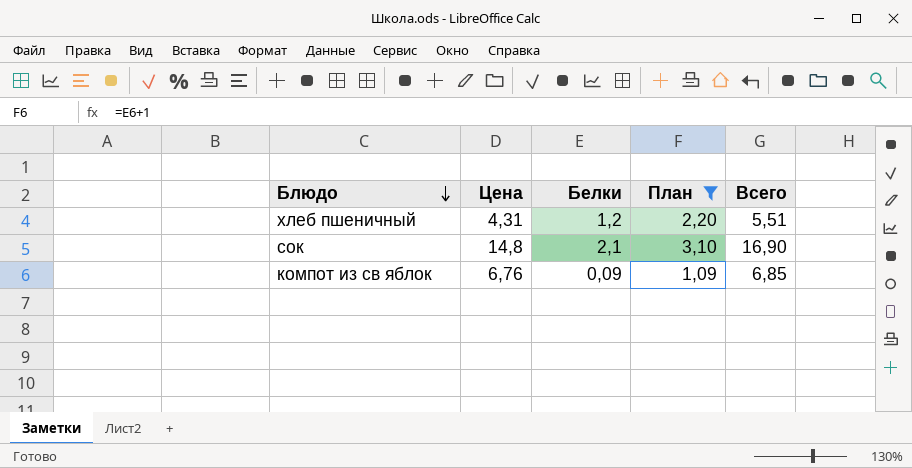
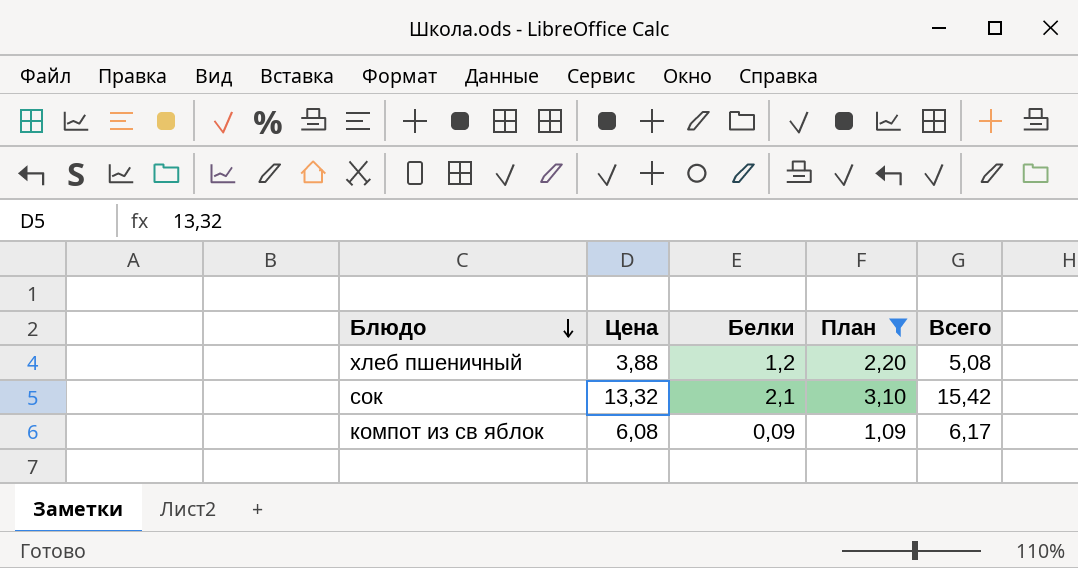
хлеб пшеничный | Цена: 4,31 -> 3,88
хлеб пшеничный | Всего: 5,51 -> 5,08
сок | Цена: 14,8 -> 13,32
сок | Всего: 16,90 -> 15,42
компот из св яблок | Цена: 6,76 -> 6,08
компот из св яблок | Всего: 6,85 -> 6,17

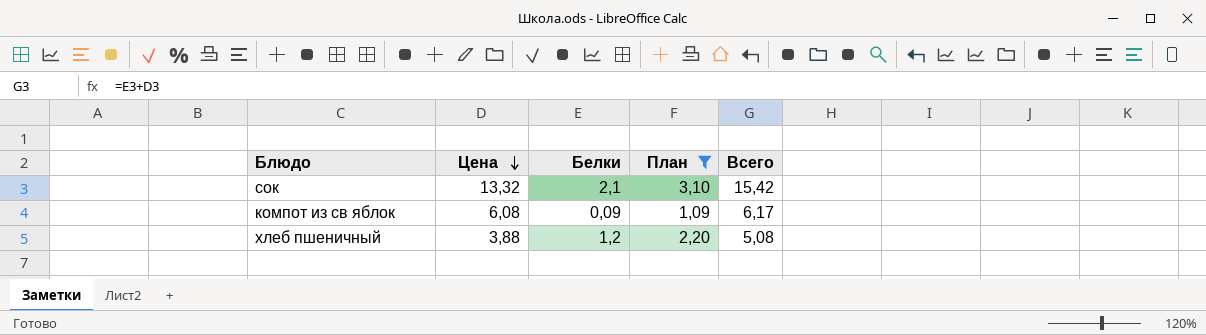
row order: Блюдо descending -> Цена descending

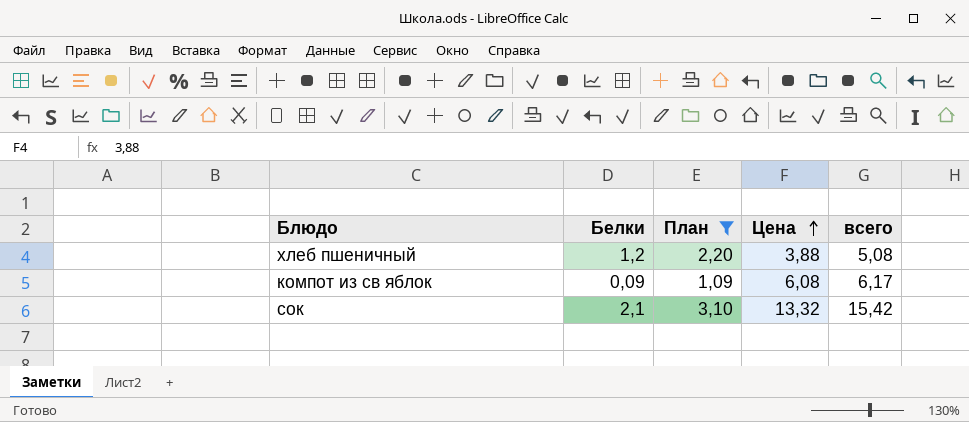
row order: Цена descending -> Цена ascending
column Цена | position: 2 -> 4
column name: Всего -> всего

